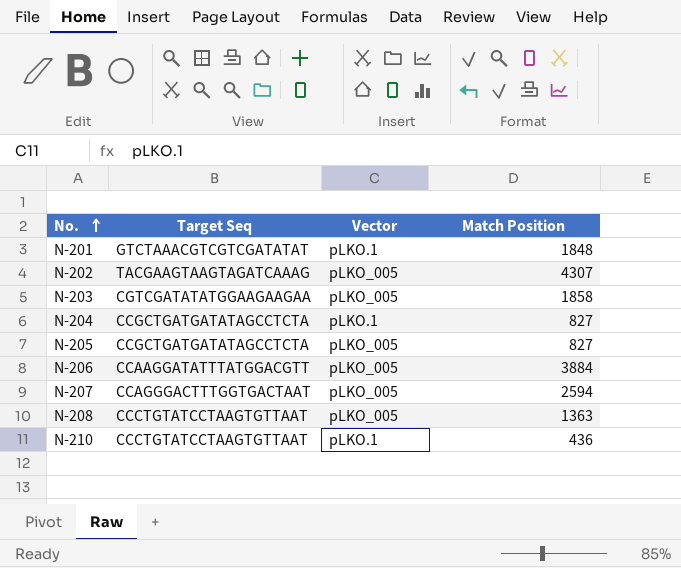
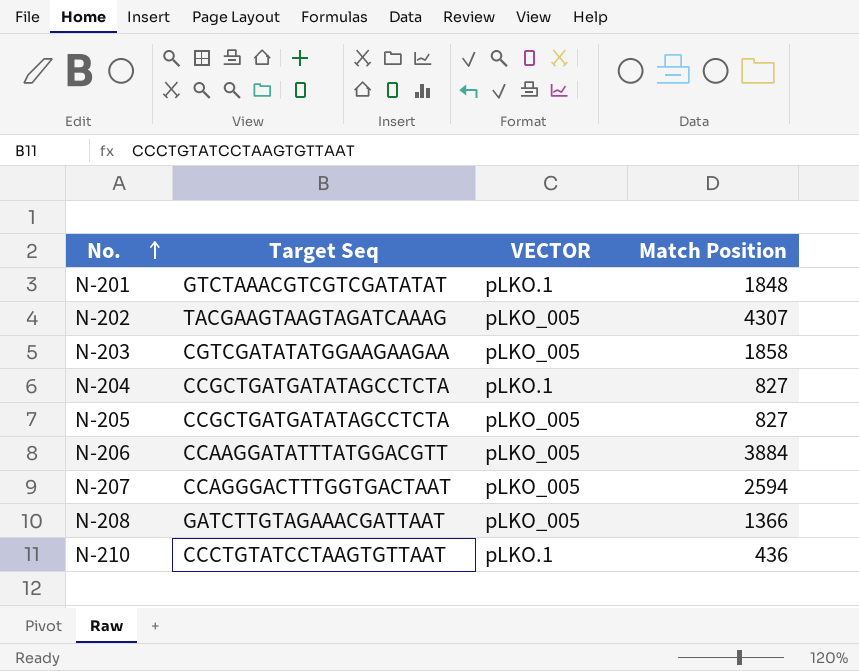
column name: Vector -> VECTOR
N-208 | Target Seq: CCCTGTATCCTAAGTGTTAAT -> GATCTTGTAGAAACGATTAAT
N-208 | Match Position: 1363 -> 1366

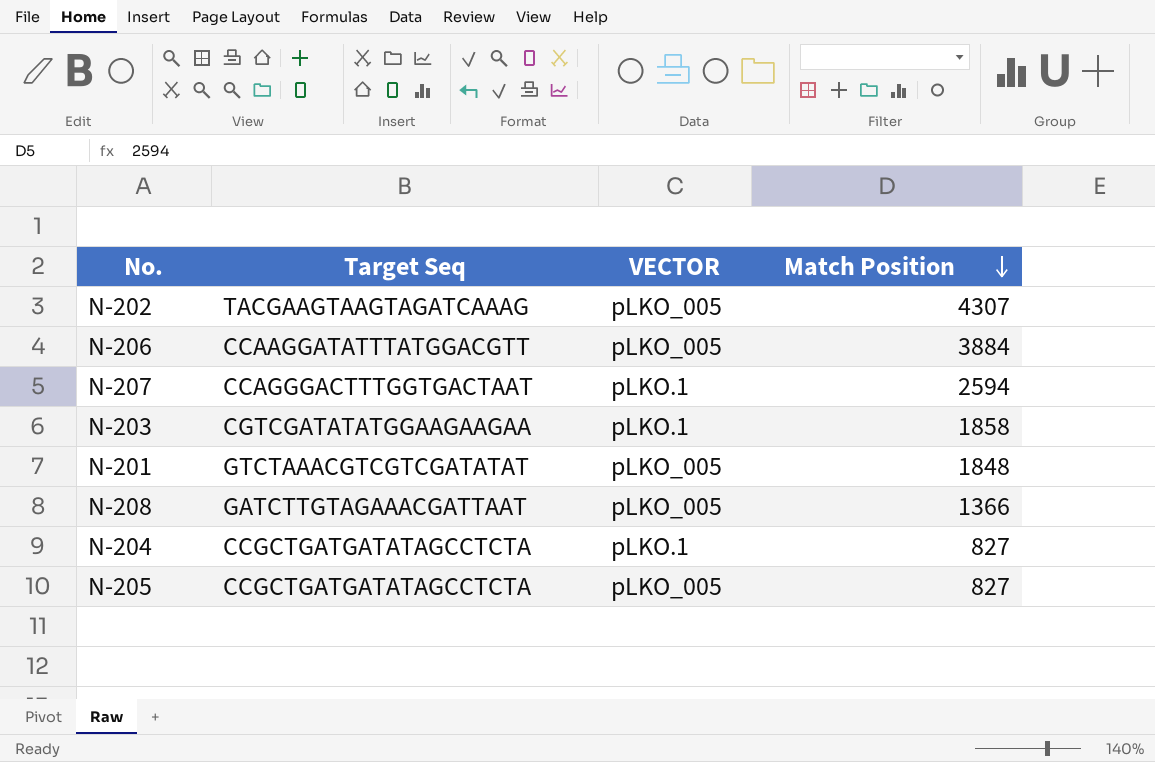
row order: No. ascending -> Match Position descending
row N-210: CCCTGTATCCTAAGTGTTAAT | pLKO.1 | 436 -> none
N-207 | VECTOR: pLKO_005 -> pLKO.1
N-203 | VECTOR: pLKO_005 -> pLKO.1
N-201 | VECTOR: pLKO.1 -> pLKO_005

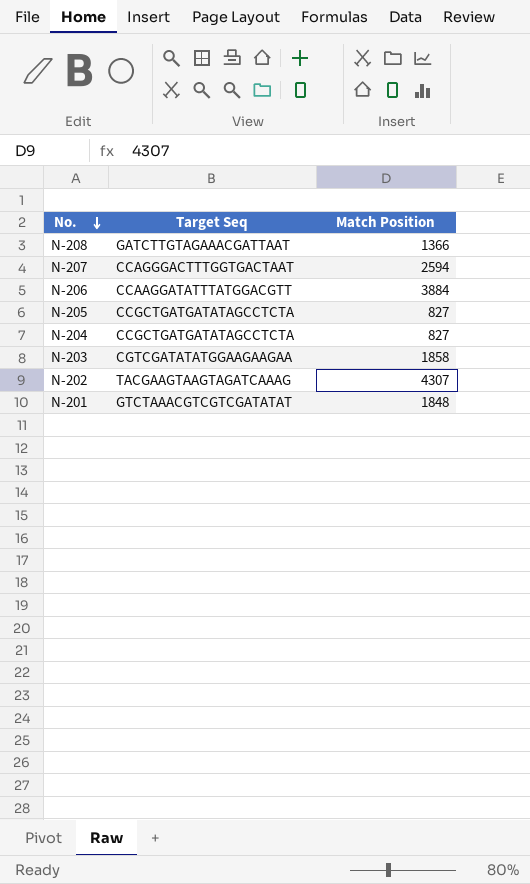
row order: Match Position descending -> No. descending
column VECTOR | position: 3 -> none

